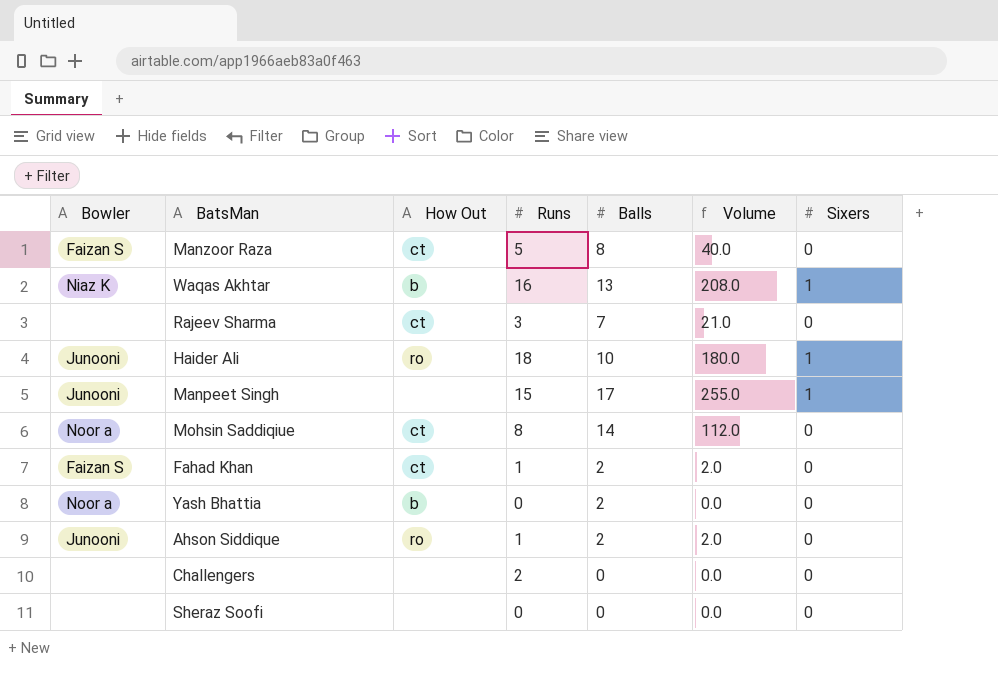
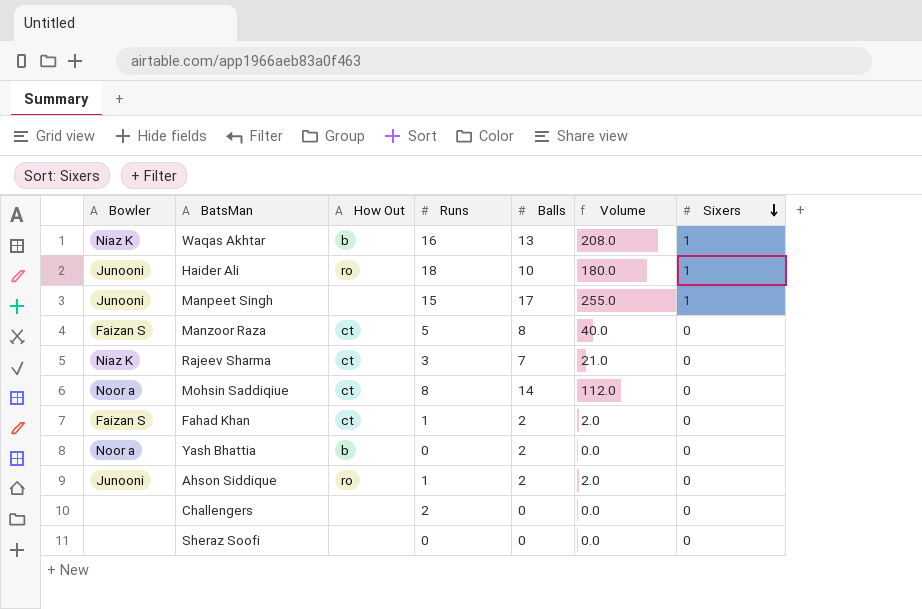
row order: none -> Sixers descending
Rajeev Sharma | Bowler: none -> Niaz K

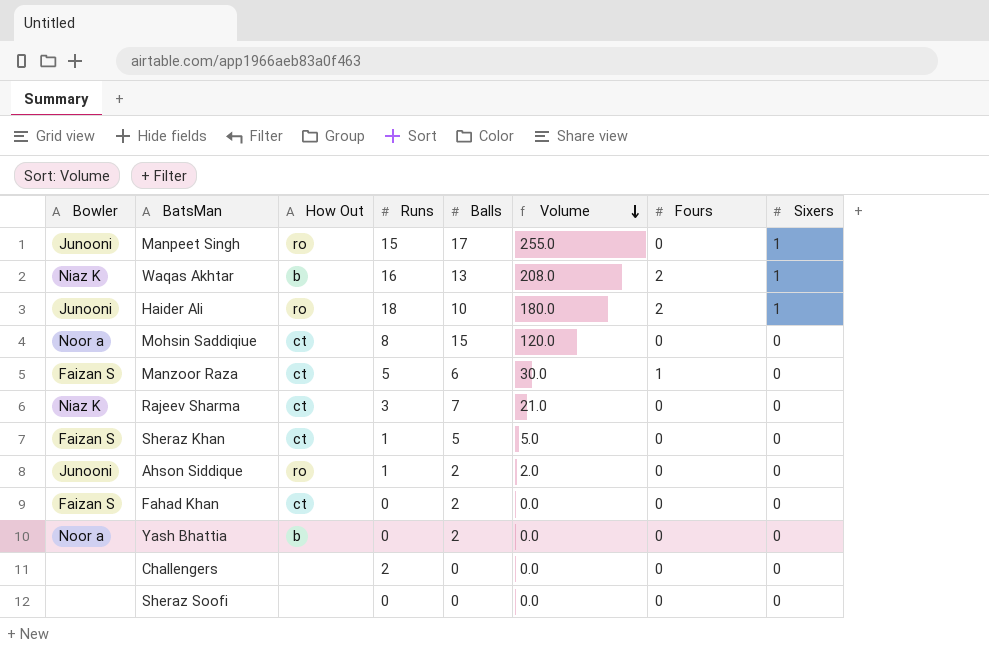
row order: Sixers descending -> Volume descending
column Fours | position: none -> 7
Manpeet Singh | How Out: none -> ro
Mohsin Saddiqiue | Balls: 14 -> 15
Mohsin Saddiqiue | Volume: 112.0 -> 120.0
Manzoor Raza | Balls: 8 -> 6
Manzoor Raza | Volume: 40.0 -> 30.0
row Sheraz Khan: none -> Faizan S | ct | 1 | 5 | 5.0 | 0 | 0
Fahad Khan | Runs: 1 -> 0
Fahad Khan | Volume: 2.0 -> 0.0

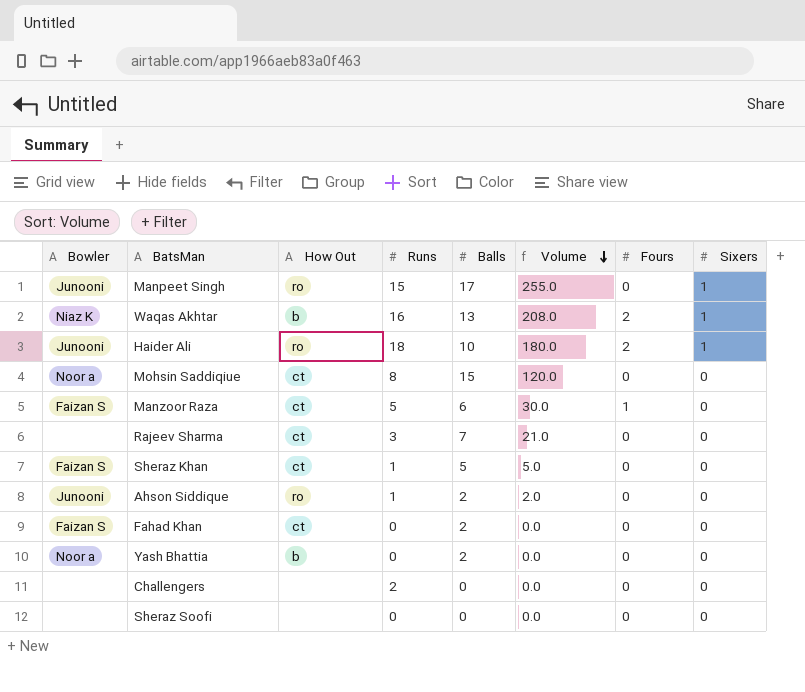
Rajeev Sharma | Bowler: Niaz K -> none

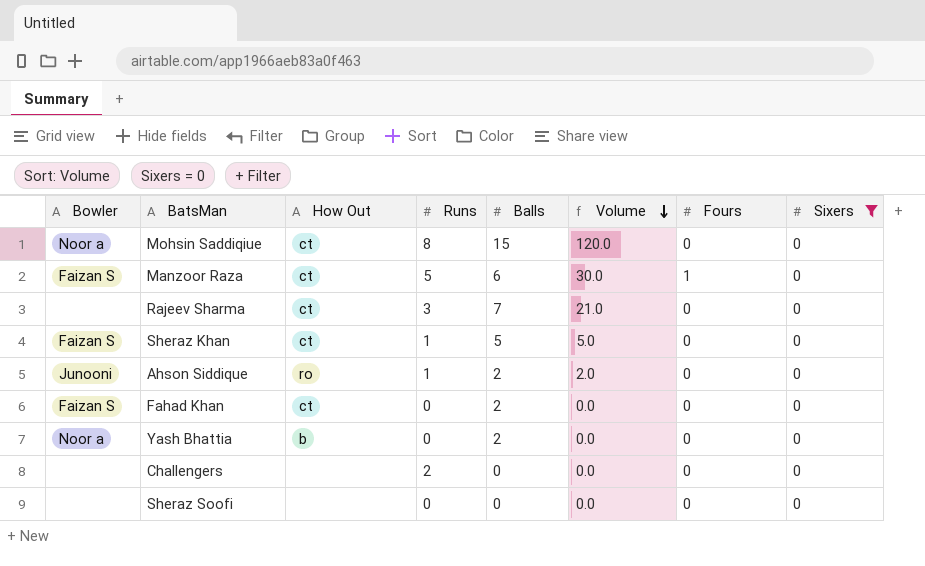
filter: none -> Sixers = 0

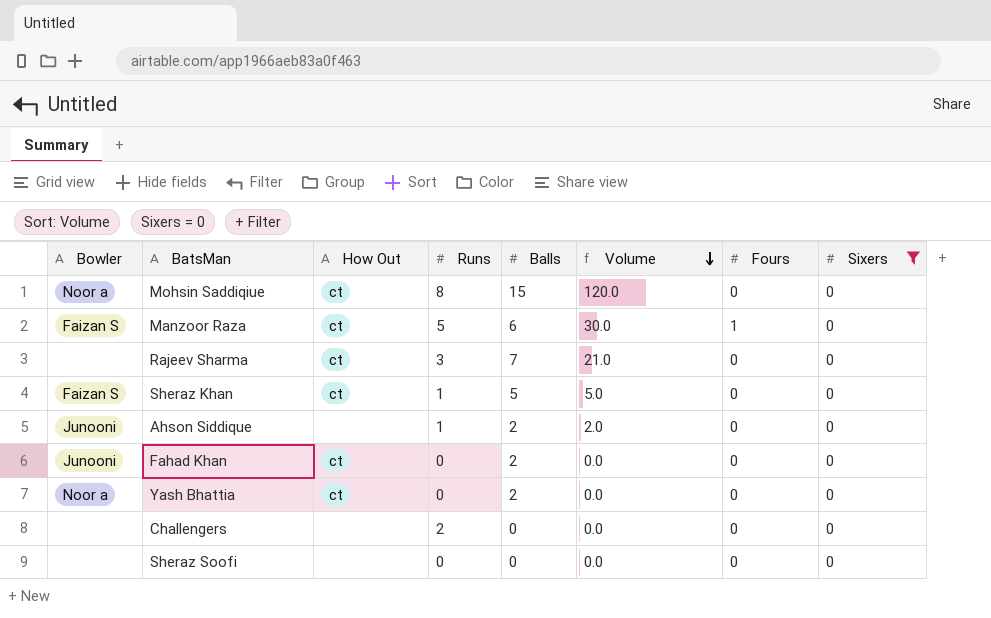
Ahson Siddique | How Out: ro -> none
Fahad Khan | Bowler: Faizan S -> Junooni
Yash Bhattia | How Out: b -> ct

